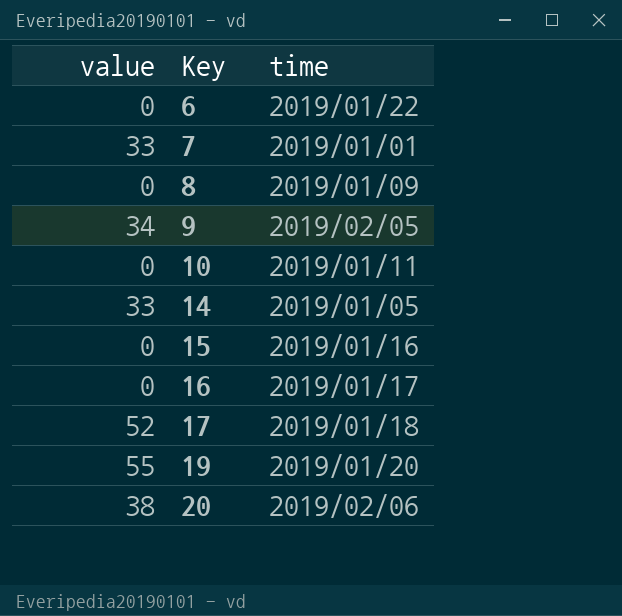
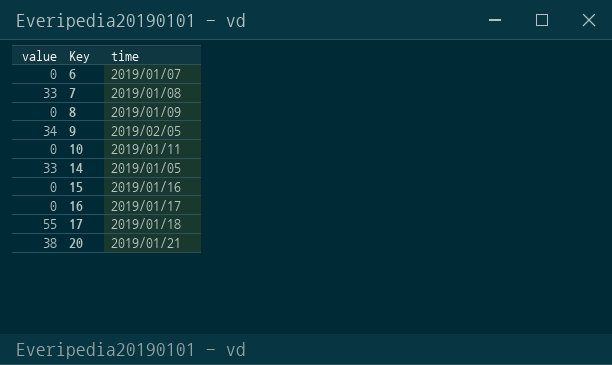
row 19: 55 | 2019/01/20 -> none
6 | time: 2019/01/22 -> 2019/01/07
7 | time: 2019/01/01 -> 2019/01/08
17 | value: 52 -> 55
20 | time: 2019/02/06 -> 2019/01/21

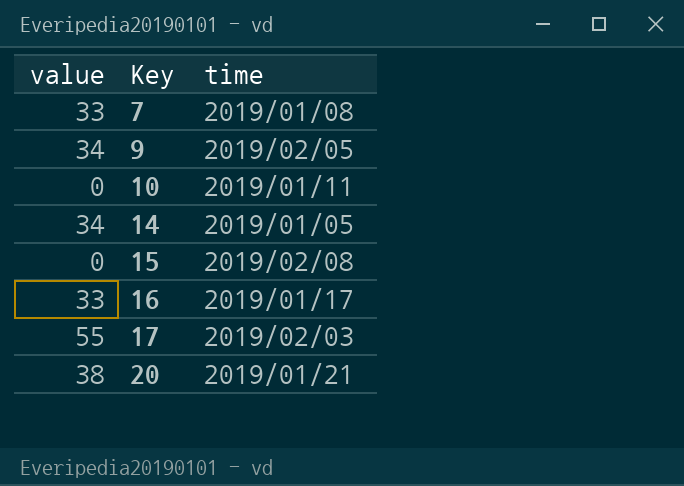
row 6: 0 | 2019/01/07 -> none
row 8: 0 | 2019/01/09 -> none
14 | value: 33 -> 34
15 | time: 2019/01/16 -> 2019/02/08
16 | value: 0 -> 33
17 | time: 2019/01/18 -> 2019/02/03

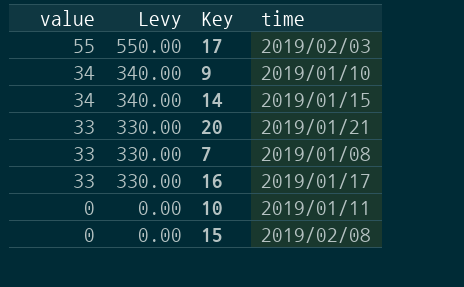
row order: Key ascending -> value descending
column Levy | formula: none -> [value] * 10
9 | time: 2019/02/05 -> 2019/01/10
14 | time: 2019/01/05 -> 2019/01/15
20 | value: 38 -> 33

